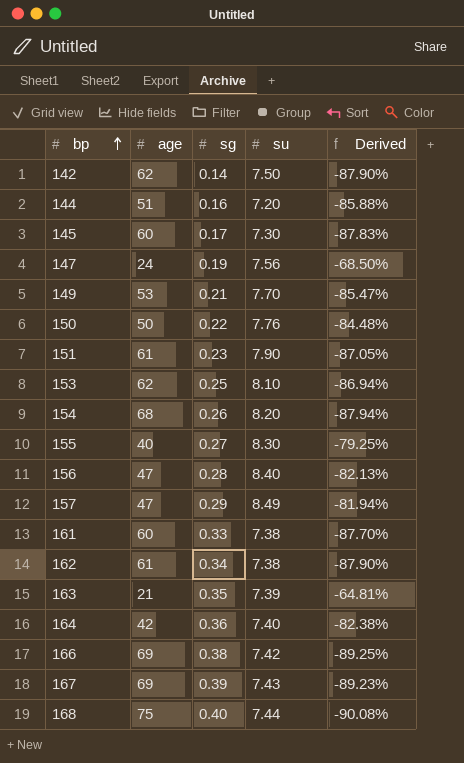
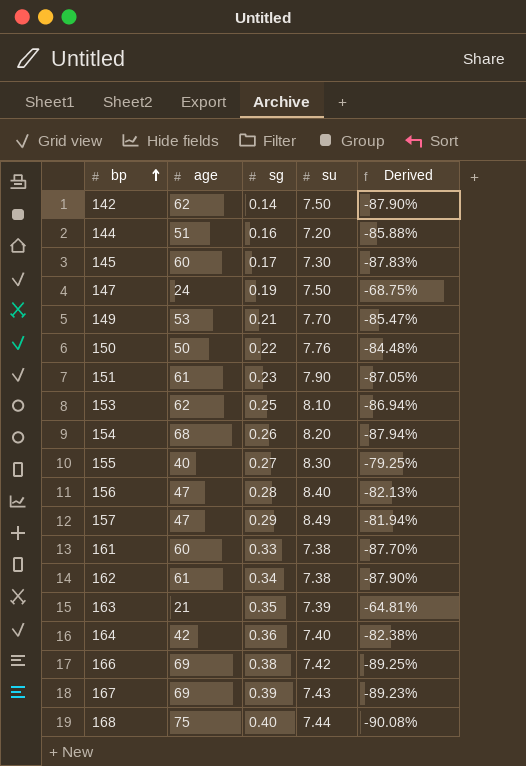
147 | su: 7.56 -> 7.50
147 | Derived: -68.50% -> -68.75%

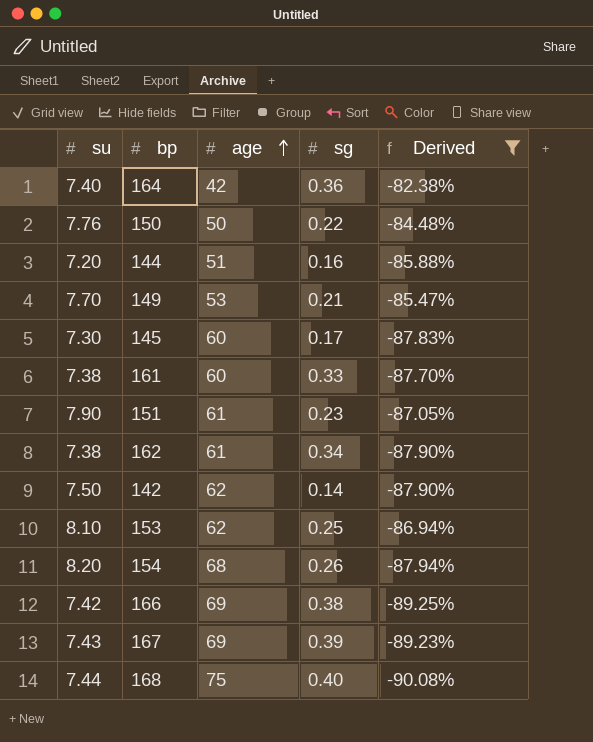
filter: none -> Derived <= -82.38%
row order: bp ascending -> age ascending
column su | position: 4 -> 1

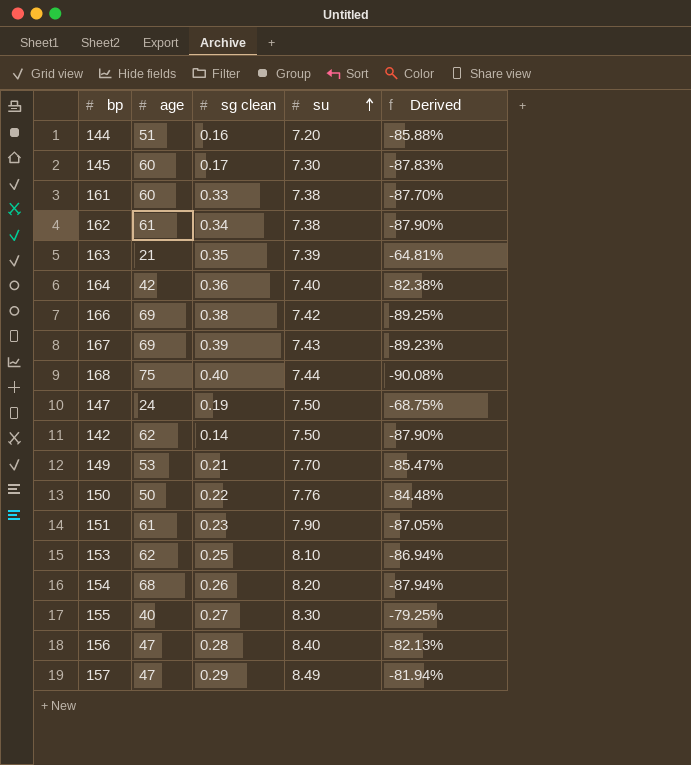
filter: Derived <= -82.38% -> none
row order: age ascending -> su ascending
column name: sg -> sg clean
column su | position: 1 -> 4

